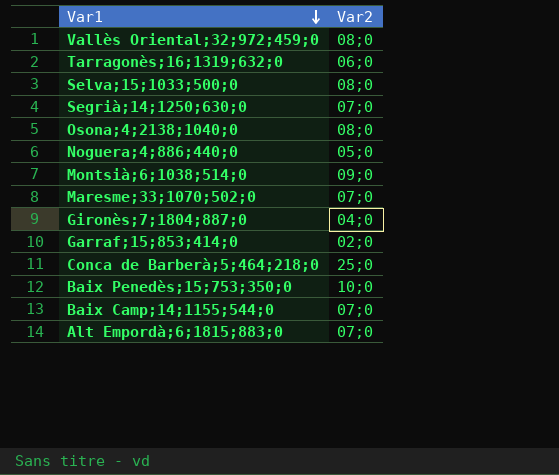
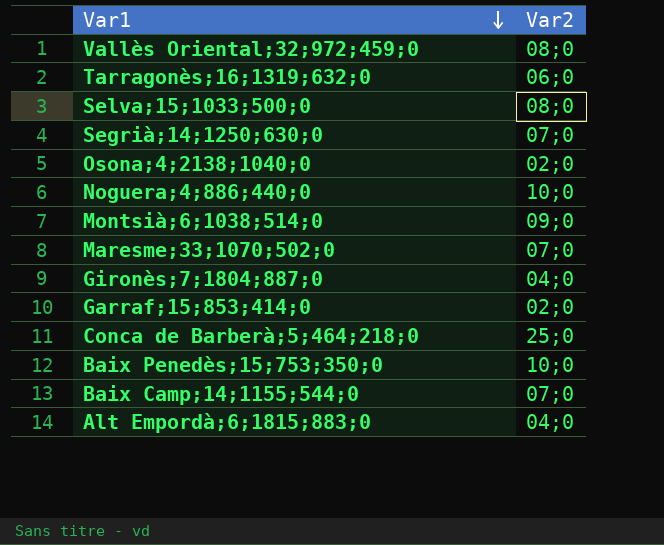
Osona;4;2138;1040;0 | Var2: 08;0 -> 02;0
Noguera;4;886;440;0 | Var2: 05;0 -> 10;0
Alt Empordà;6;1815;883;0 | Var2: 07;0 -> 04;0

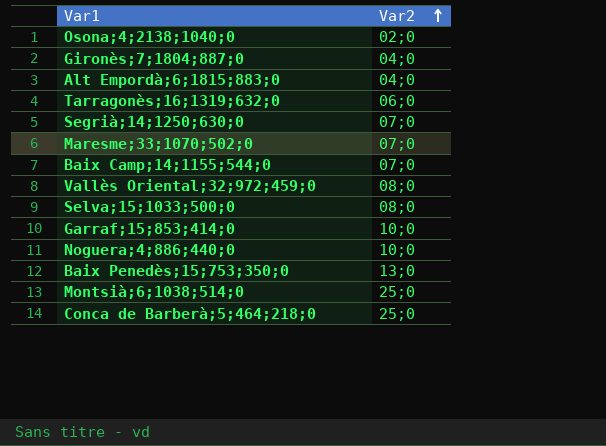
row order: Var1 descending -> Var2 ascending
Garraf;15;853;414;0 | Var2: 02;0 -> 10;0
Baix Penedès;15;753;350;0 | Var2: 10;0 -> 13;0
Montsià;6;1038;514;0 | Var2: 09;0 -> 25;0

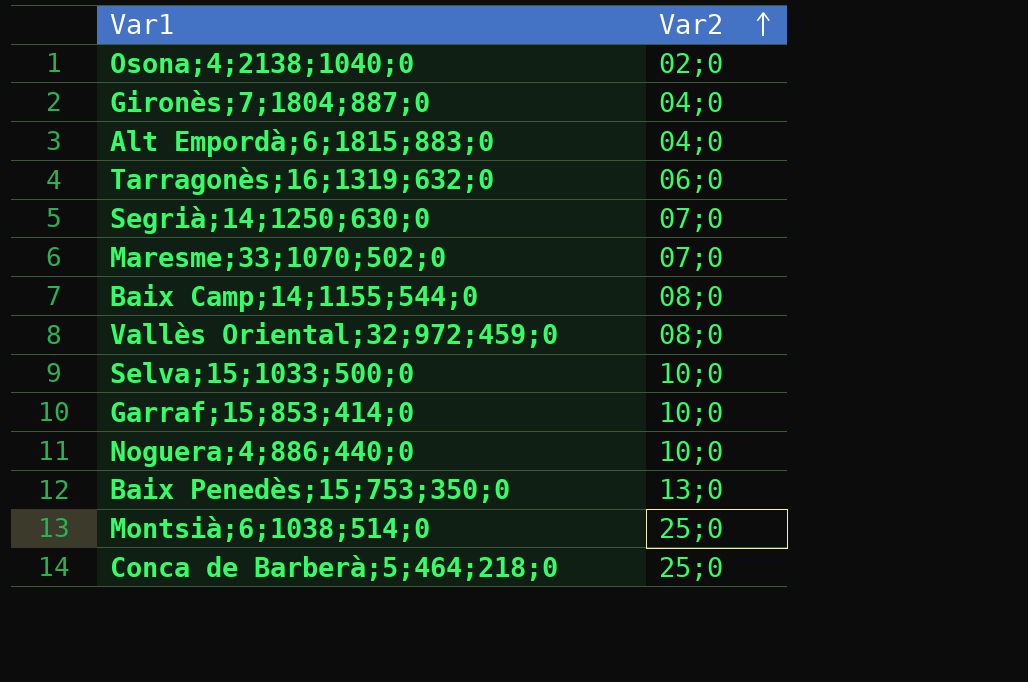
Baix Camp;14;1155;544;0 | Var2: 07;0 -> 08;0
Selva;15;1033;500;0 | Var2: 08;0 -> 10;0

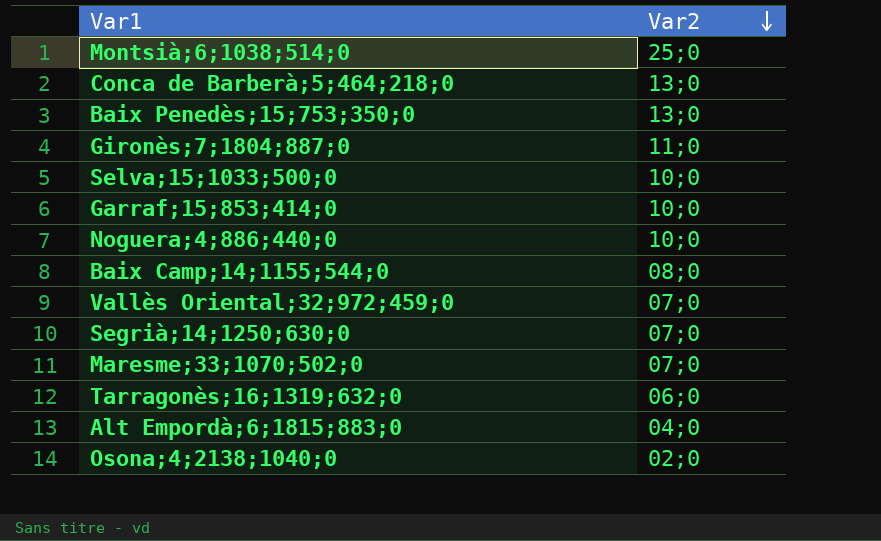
row order: Var2 ascending -> Var2 descending
Conca de Barberà;5;464;218;0 | Var2: 25;0 -> 13;0
Gironès;7;1804;887;0 | Var2: 04;0 -> 11;0
Vallès Oriental;32;972;459;0 | Var2: 08;0 -> 07;0

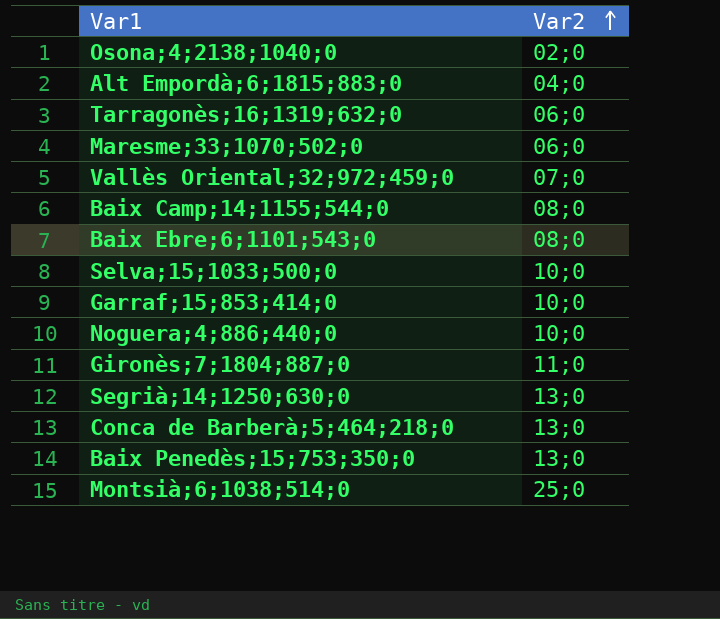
row order: Var2 descending -> Var2 ascending
Maresme;33;1070;502;0 | Var2: 07;0 -> 06;0
row Baix Ebre;6;1101;543;0: none -> 08;0
Segrià;14;1250;630;0 | Var2: 07;0 -> 13;0

